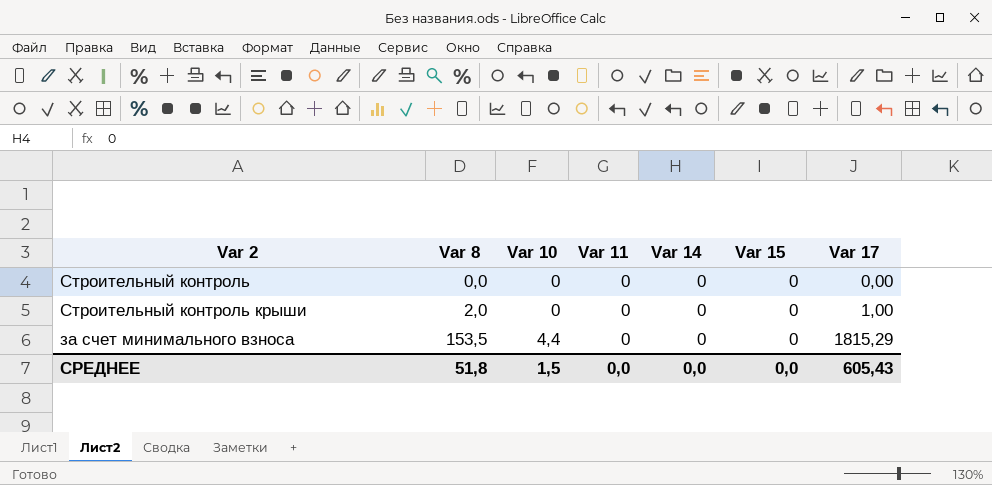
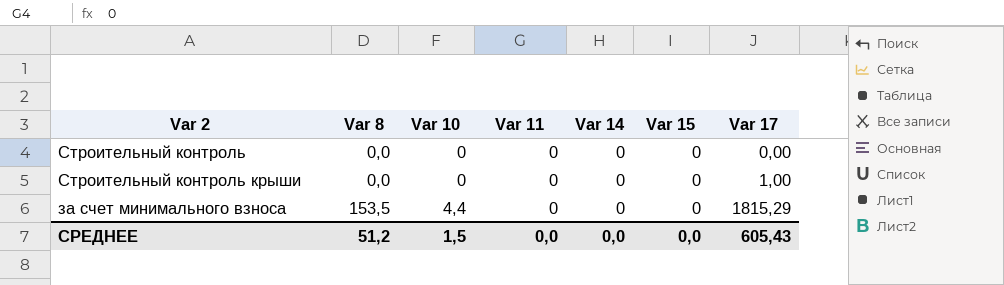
Строительный контроль крыши | Var 8: 2,0 -> 0,0
СРЕДНЕЕ | Var 8: 51,8 -> 51,2

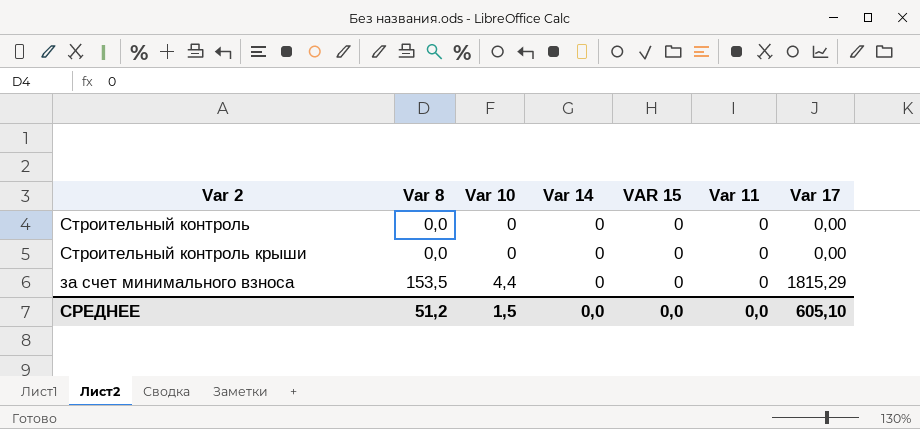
column name: Var 15 -> VAR 15
column Var 11 | position: 4 -> 6
Строительный контроль крыши | Var 17: 1,00 -> 0,00
СРЕДНЕЕ | Var 17: 605,43 -> 605,10

